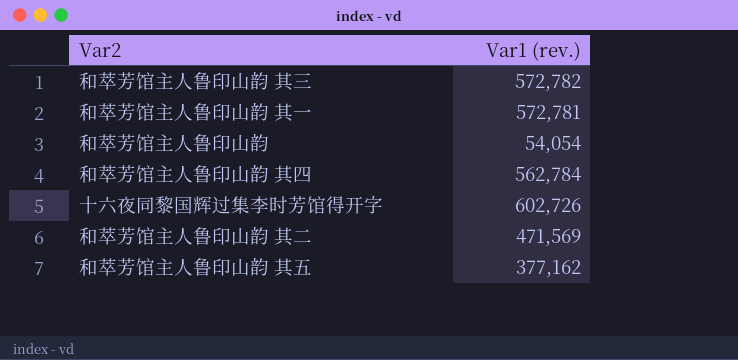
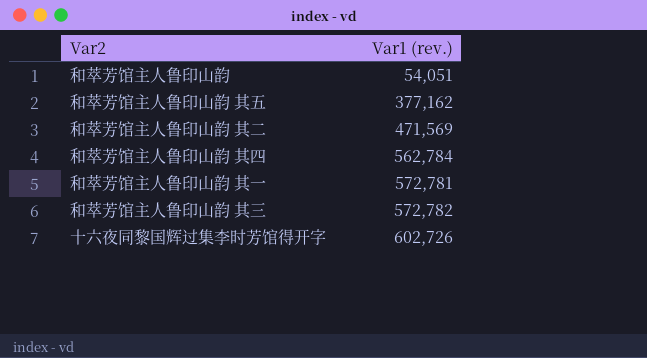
row order: none -> Var1 (rev.) ascending
和萃芳馆主人鲁印山韵 | Var1 (rev.): 54,054 -> 54,051

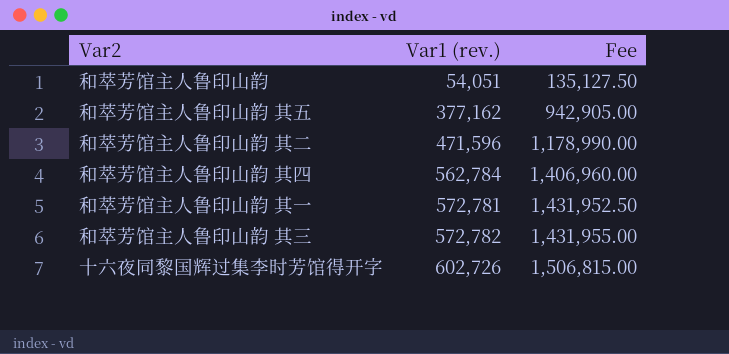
column Fee | formula: none -> [Var1 (rev.)] * 2.5
和萃芳馆主人鲁印山韵 其二 | Var1 (rev.): 471,569 -> 471,596

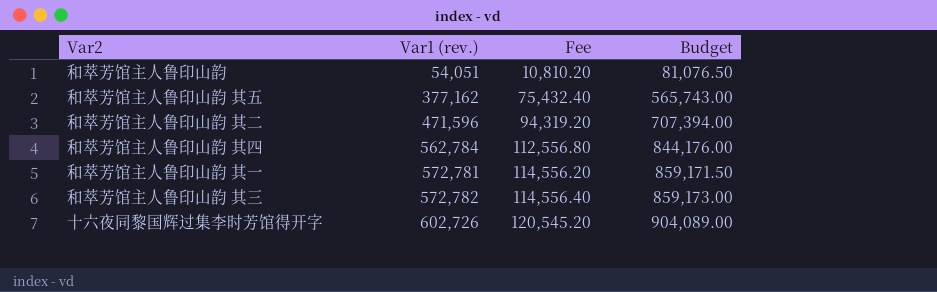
column Fee | formula: [Var1 (rev.)] * 2.5 -> [Var1 (rev.)] * 0.2
column Budget | formula: none -> [Var1 (rev.)] * 1.5

